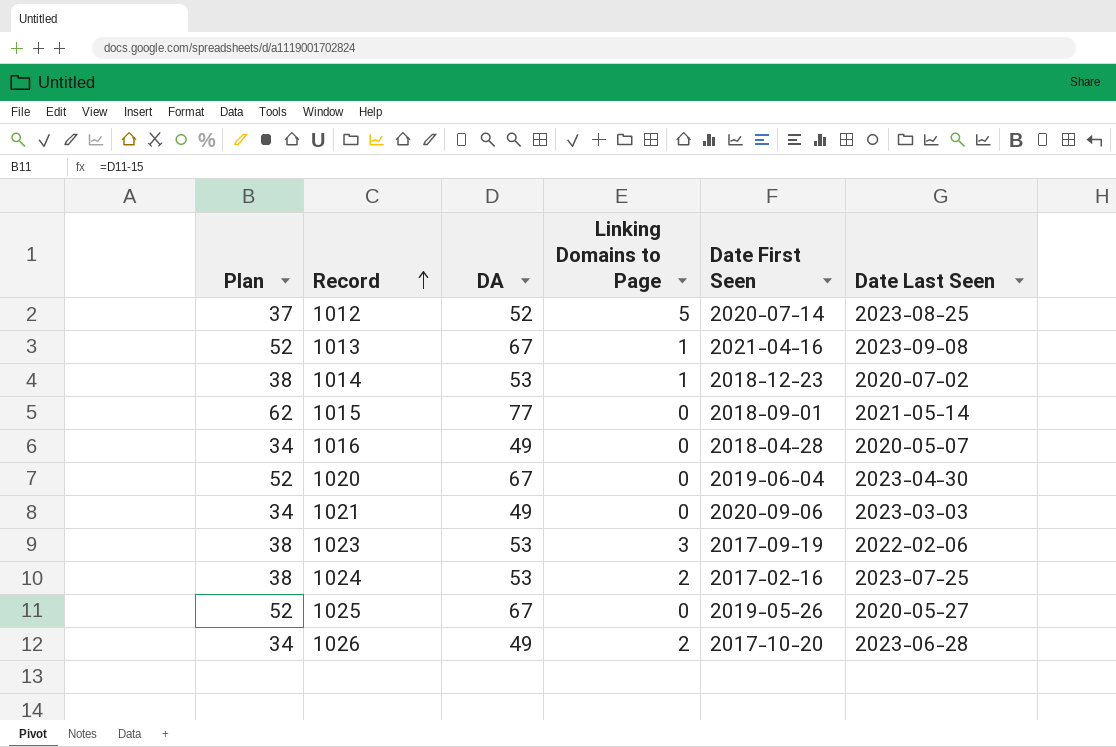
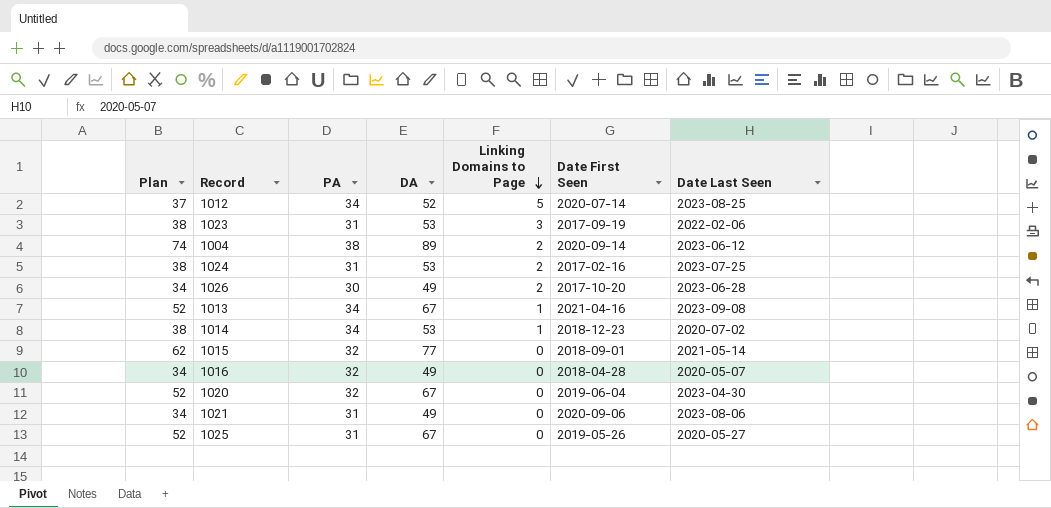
row order: Record ascending -> Linking Domains to Page descending
column PA | position: none -> 3
row 1004: none -> 74 | 38 | 89 | 2 | 2020-09-14 | 2023-06-12
1021 | Date Last Seen: 2023-03-03 -> 2023-08-06

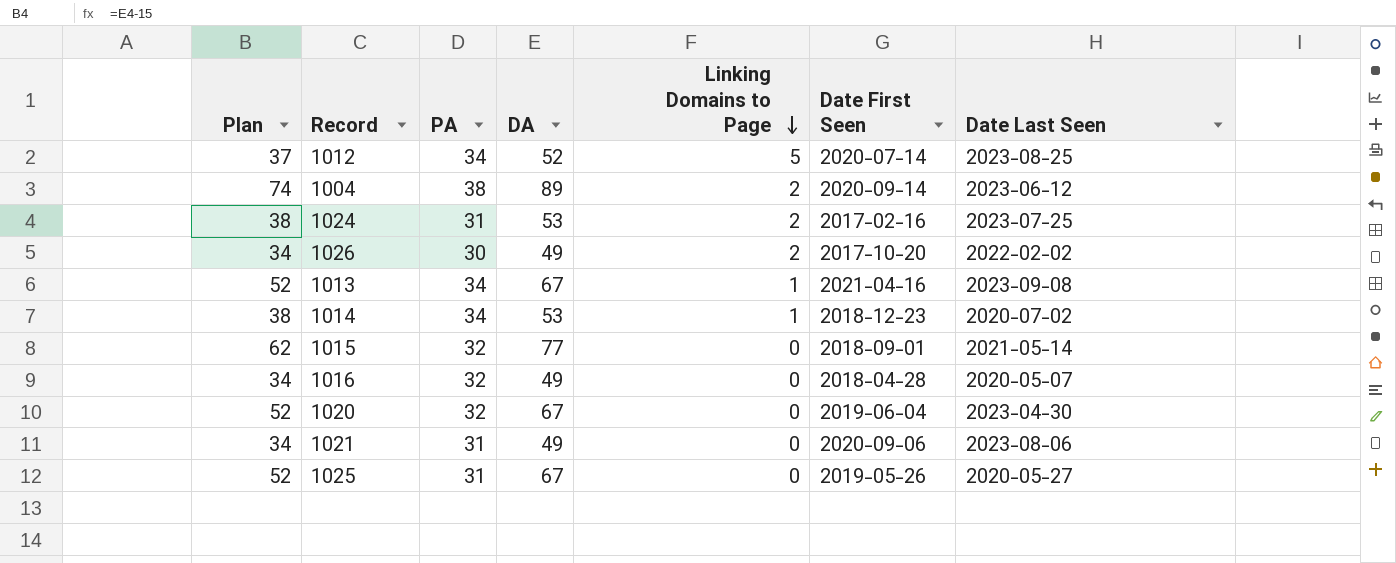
row 1023: 38 | 31 | 53 | 3 | 2017-09-19 | 2022-02-06 -> none
1026 | Date Last Seen: 2023-06-28 -> 2022-02-02

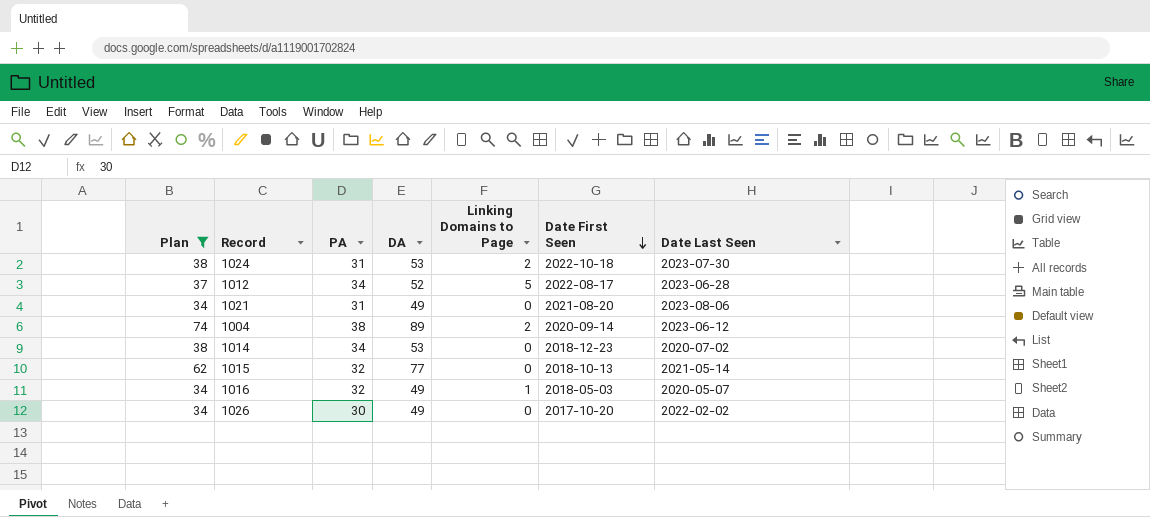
filter: none -> Plan != 52
row order: Linking Domains to Page descending -> Date First Seen descending
1024 | Date First Seen: 2017-02-16 -> 2022-10-18
1024 | Date Last Seen: 2023-07-25 -> 2023-07-30
1012 | Date First Seen: 2020-07-14 -> 2022-08-17
1012 | Date Last Seen: 2023-08-25 -> 2023-06-28
1021 | Date First Seen: 2020-09-06 -> 2021-08-20
1014 | Linking Domains to Page: 1 -> 0
1015 | Date First Seen: 2018-09-01 -> 2018-10-13
1016 | Linking Domains to Page: 0 -> 1
1016 | Date First Seen: 2018-04-28 -> 2018-05-03
1026 | Linking Domains to Page: 2 -> 0

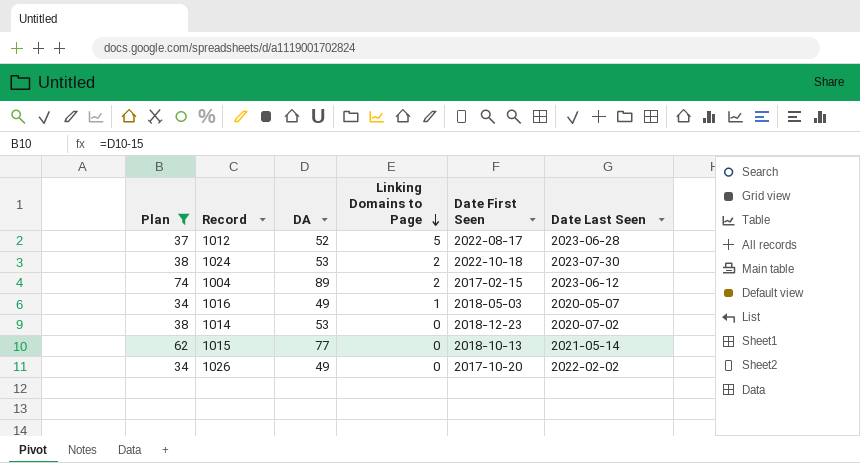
row order: Date First Seen descending -> Linking Domains to Page descending
column PA | position: 3 -> none
row 1021: 34 | 31 | 49 | 0 | 2021-08-20 | 2023-08-06 -> none
1004 | Date First Seen: 2020-09-14 -> 2017-02-15

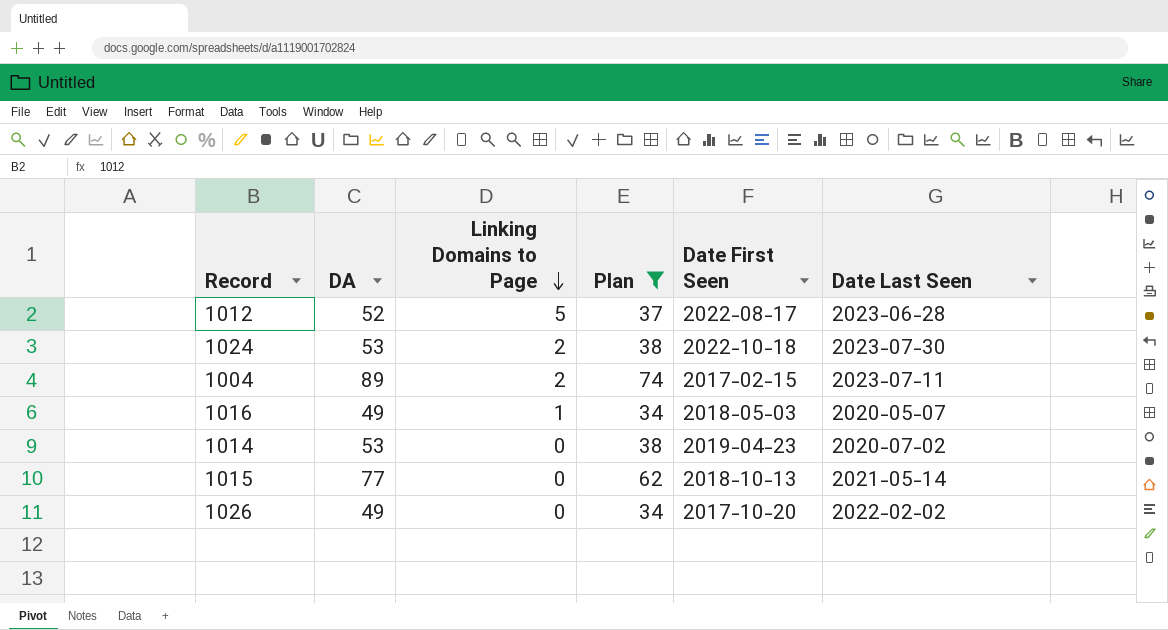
column Plan | position: 1 -> 4
1004 | Date Last Seen: 2023-06-12 -> 2023-07-11
1014 | Date First Seen: 2018-12-23 -> 2019-04-23

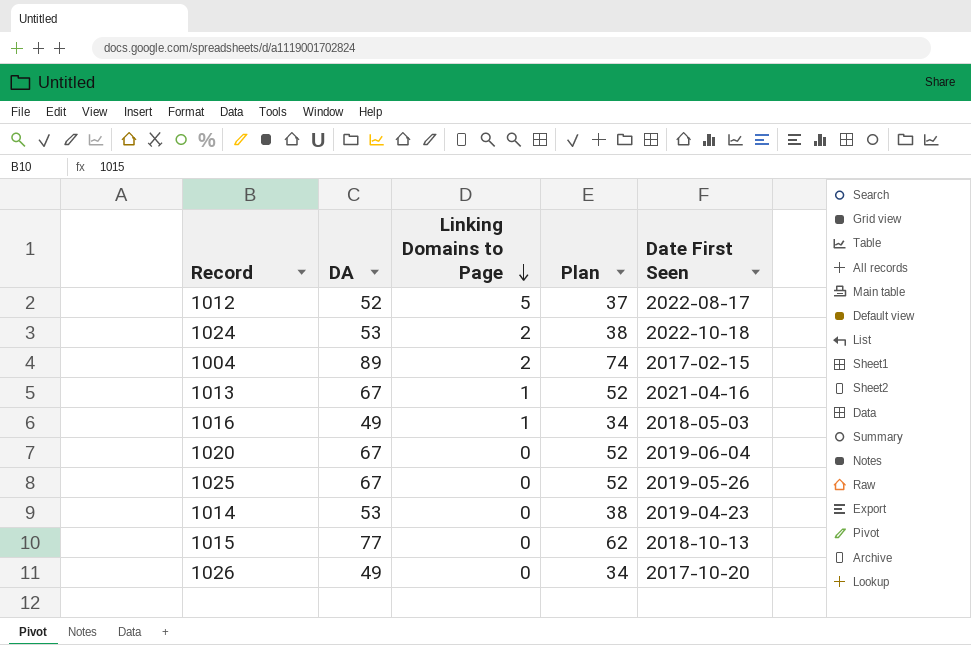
filter: Plan != 52 -> none
column Date Last Seen | position: 6 -> none

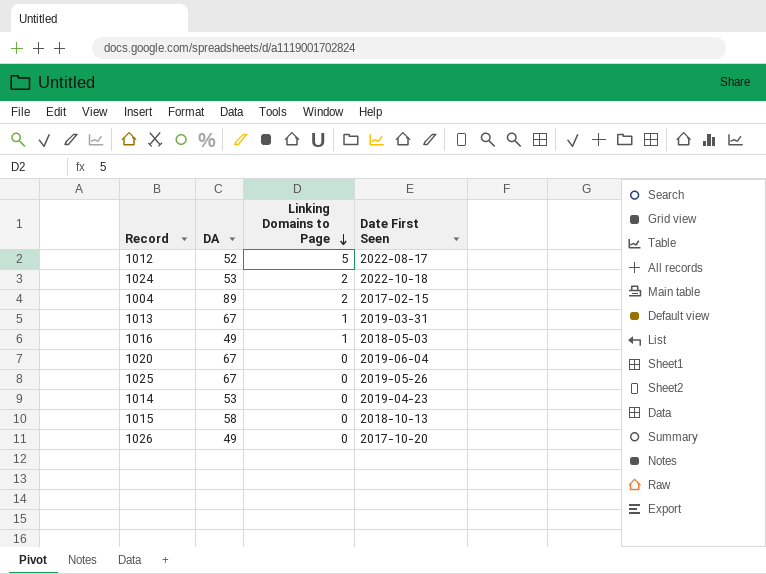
column Plan | formula: [DA] - 15 -> none
1013 | Date First Seen: 2021-04-16 -> 2019-03-31
1015 | DA: 77 -> 58

